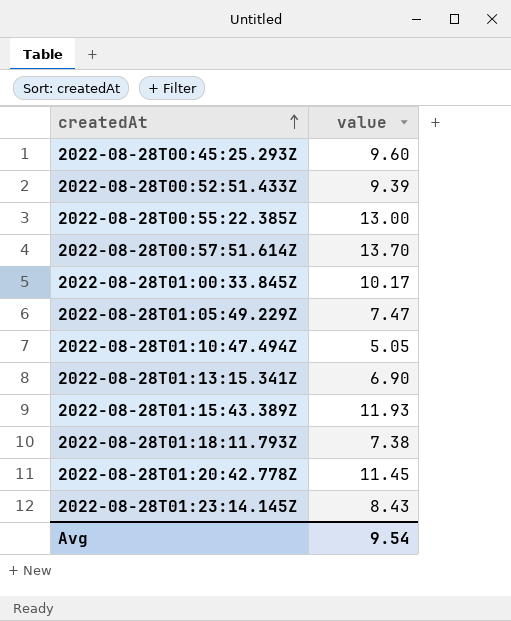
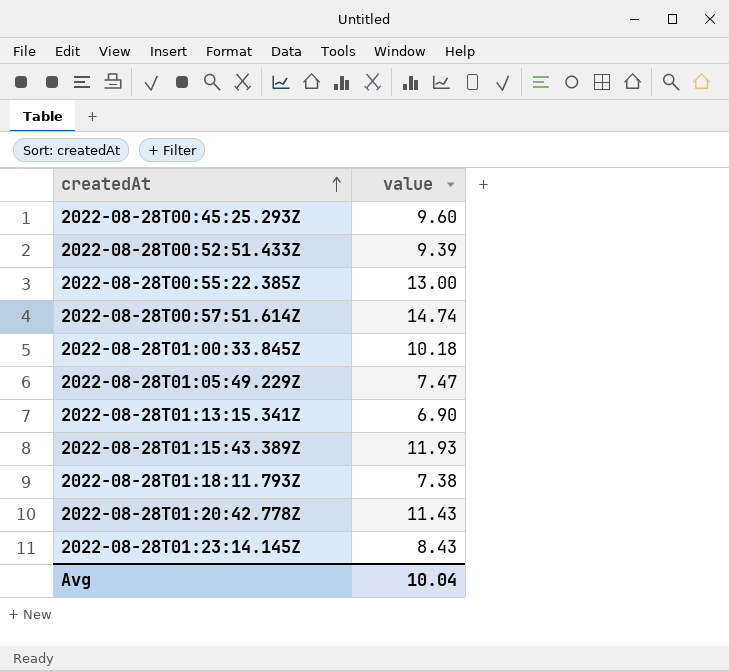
row 2022-08-28T01:10:47.494Z: 5.05 -> none
2022-08-28T00:57:51.614Z | value: 13.70 -> 14.74
2022-08-28T01:00:33.845Z | value: 10.17 -> 10.18
2022-08-28T01:20:42.778Z | value: 11.45 -> 11.43
Avg | value: 9.54 -> 10.04

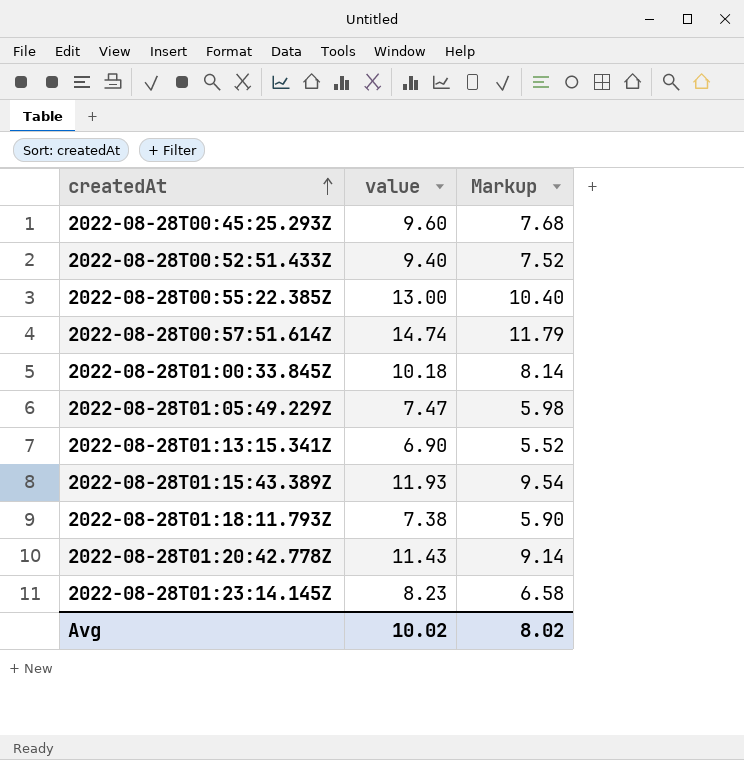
column Markup | formula: none -> [value] * 0.8
2022-08-28T00:52:51.433Z | value: 9.39 -> 9.40
2022-08-28T01:23:14.145Z | value: 8.43 -> 8.23
Avg | value: 10.04 -> 10.02

